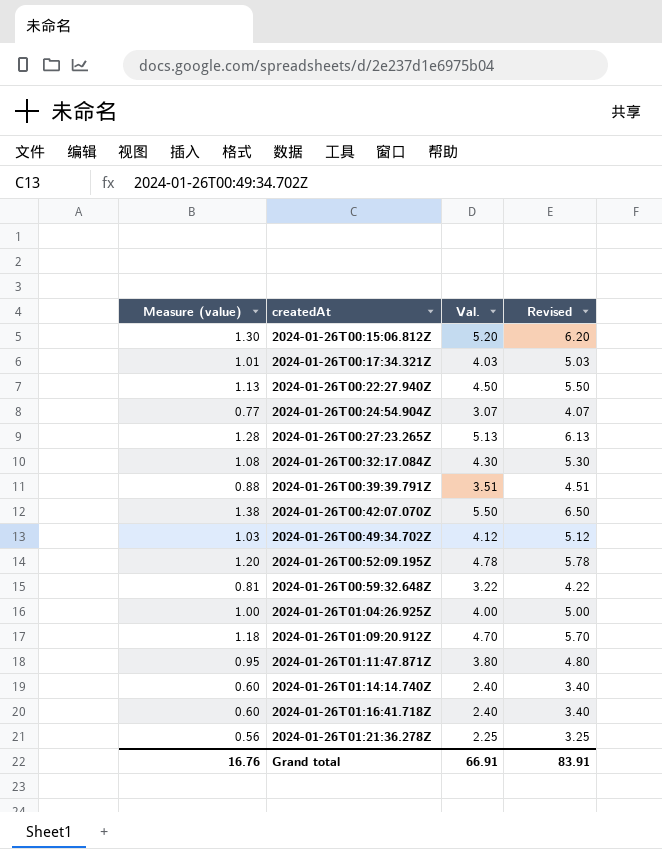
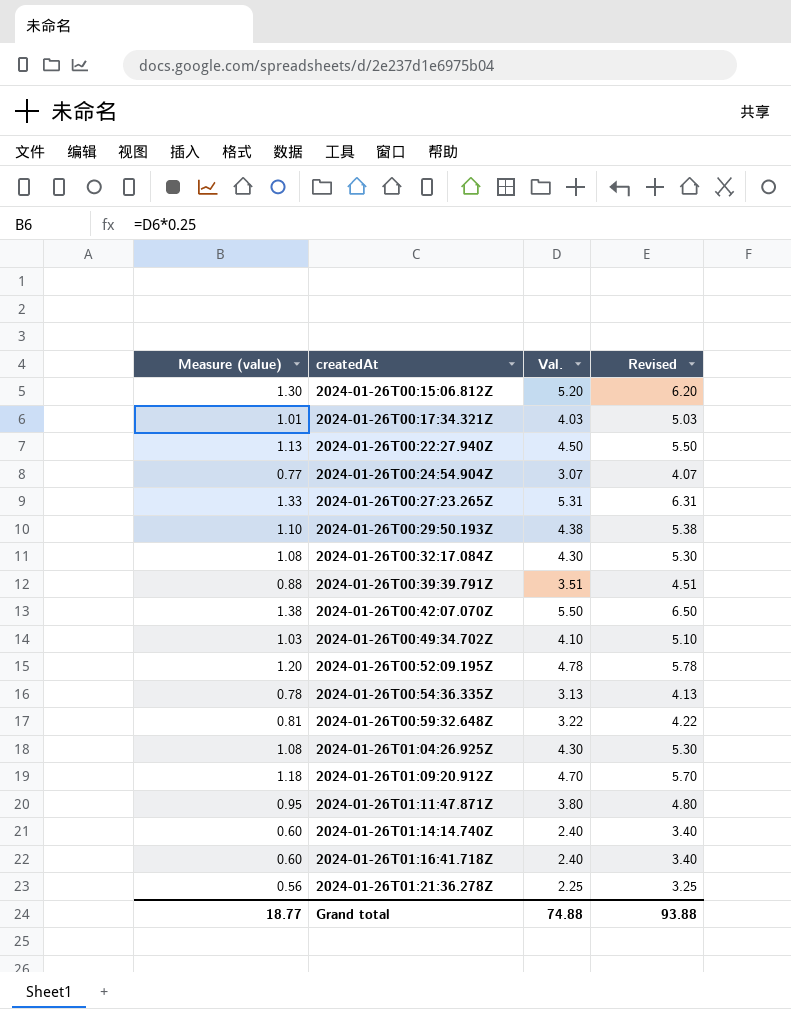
2024-01-26T00:27:23.265Z | Measure (value): 1.28 -> 1.33
2024-01-26T00:27:23.265Z | Val.: 5.13 -> 5.31
2024-01-26T00:27:23.265Z | Revised: 6.13 -> 6.31
row 2024-01-26T00:29:50.193Z: none -> 1.10 | 4.38 | 5.38
2024-01-26T00:49:34.702Z | Val.: 4.12 -> 4.10
2024-01-26T00:49:34.702Z | Revised: 5.12 -> 5.10
row 2024-01-26T00:54:36.335Z: none -> 0.78 | 3.13 | 4.13
2024-01-26T01:04:26.925Z | Measure (value): 1.00 -> 1.08
2024-01-26T01:04:26.925Z | Val.: 4.00 -> 4.30
2024-01-26T01:04:26.925Z | Revised: 5.00 -> 5.30
Grand total | Measure (value): 16.76 -> 18.77
Grand total | Val.: 66.91 -> 74.88
Grand total | Revised: 83.91 -> 93.88

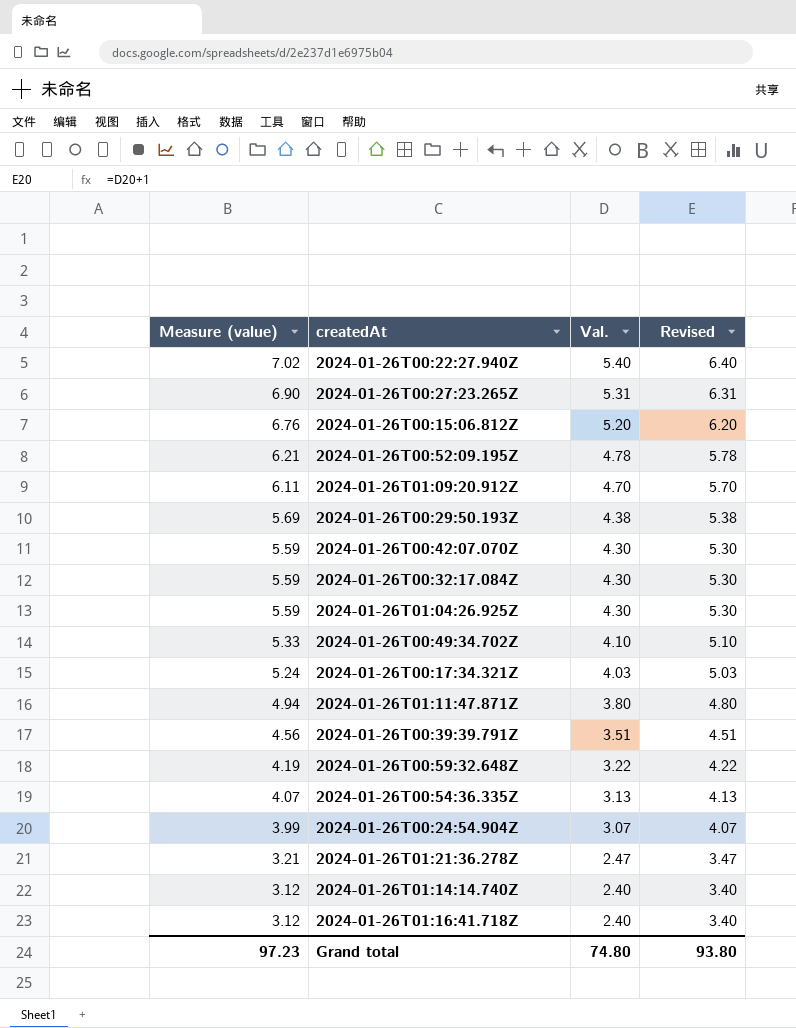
row order: createdAt ascending -> Measure (value) descending
column Measure (value) | formula: [Val.] * 0.25 -> [Val.] * 1.3
2024-01-26T00:22:27.940Z | Val.: 4.50 -> 5.40
2024-01-26T00:22:27.940Z | Revised: 5.50 -> 6.40
2024-01-26T00:42:07.070Z | Val.: 5.50 -> 4.30
2024-01-26T00:42:07.070Z | Revised: 6.50 -> 5.30
2024-01-26T01:21:36.278Z | Val.: 2.25 -> 2.47
2024-01-26T01:21:36.278Z | Revised: 3.25 -> 3.47
Grand total | Measure (value): 18.77 -> 97.23
Grand total | Val.: 74.88 -> 74.80
Grand total | Revised: 93.88 -> 93.80

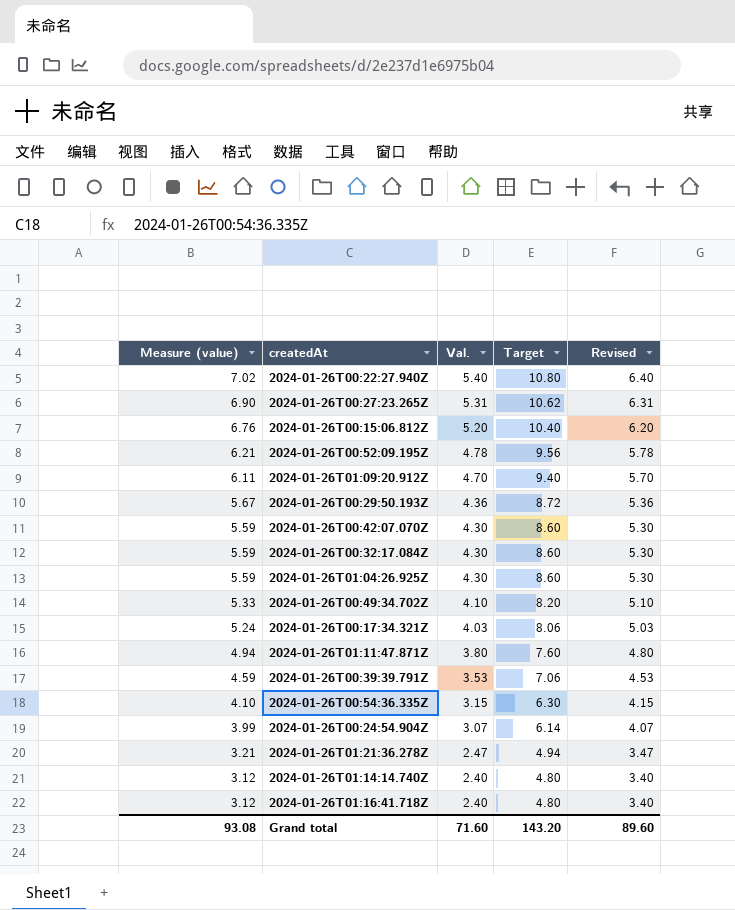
column Target | formula: none -> [Val.] * 2
row 2024-01-26T00:59:32.648Z: 4.19 | 3.22 | 4.22 -> none
2024-01-26T00:29:50.193Z | Measure (value): 5.69 -> 5.67
2024-01-26T00:29:50.193Z | Val.: 4.38 -> 4.36
2024-01-26T00:29:50.193Z | Revised: 5.38 -> 5.36
2024-01-26T00:39:39.791Z | Measure (value): 4.56 -> 4.59
2024-01-26T00:39:39.791Z | Val.: 3.51 -> 3.53
2024-01-26T00:39:39.791Z | Revised: 4.51 -> 4.53
2024-01-26T00:54:36.335Z | Measure (value): 4.07 -> 4.10
2024-01-26T00:54:36.335Z | Val.: 3.13 -> 3.15
2024-01-26T00:54:36.335Z | Revised: 4.13 -> 4.15
Grand total | Measure (value): 97.23 -> 93.08
Grand total | Val.: 74.80 -> 71.60
Grand total | Revised: 93.80 -> 89.60

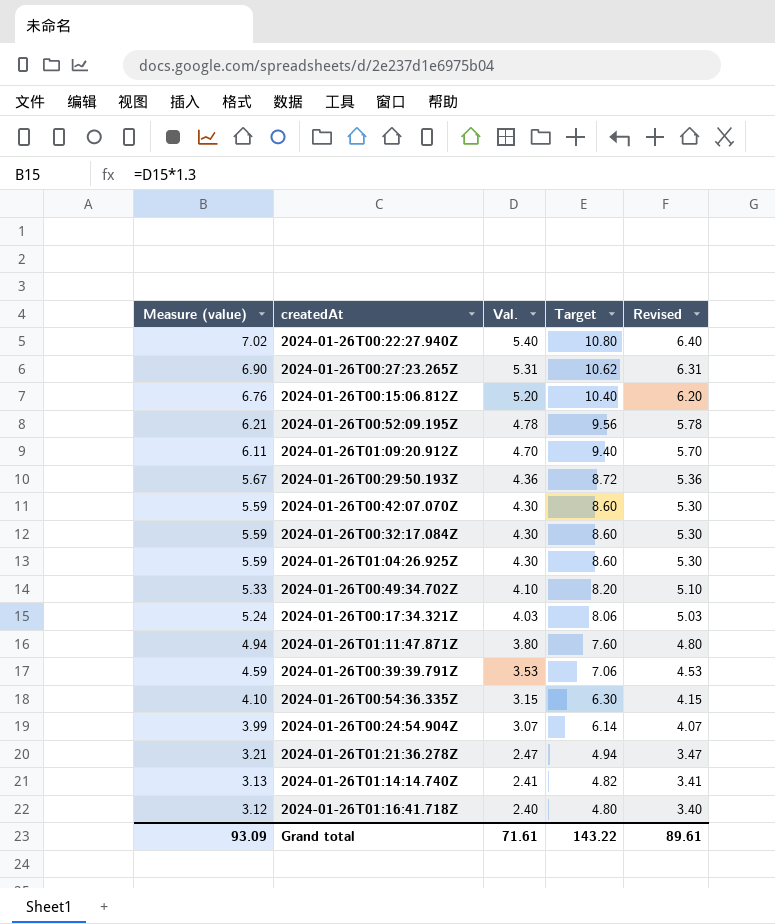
2024-01-26T01:14:14.740Z | Measure (value): 3.12 -> 3.13
2024-01-26T01:14:14.740Z | Val.: 2.40 -> 2.41
2024-01-26T01:14:14.740Z | Target: 4.80 -> 4.82
2024-01-26T01:14:14.740Z | Revised: 3.40 -> 3.41
Grand total | Measure (value): 93.08 -> 93.09
Grand total | Val.: 71.60 -> 71.61
Grand total | Target: 143.20 -> 143.22
Grand total | Revised: 89.60 -> 89.61

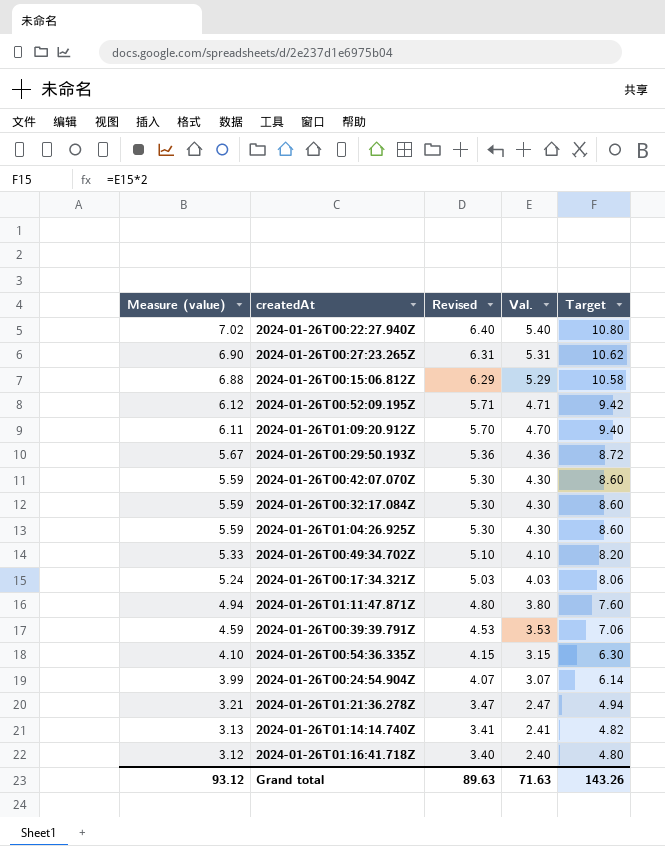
column Revised | position: 5 -> 3
2024-01-26T00:15:06.812Z | Measure (value): 6.76 -> 6.88
2024-01-26T00:15:06.812Z | Revised: 6.20 -> 6.29
2024-01-26T00:15:06.812Z | Val.: 5.20 -> 5.29
2024-01-26T00:15:06.812Z | Target: 10.40 -> 10.58
2024-01-26T00:52:09.195Z | Measure (value): 6.21 -> 6.12
2024-01-26T00:52:09.195Z | Revised: 5.78 -> 5.71
2024-01-26T00:52:09.195Z | Val.: 4.78 -> 4.71
2024-01-26T00:52:09.195Z | Target: 9.56 -> 9.42
Grand total | Measure (value): 93.09 -> 93.12
Grand total | Revised: 89.61 -> 89.63
Grand total | Val.: 71.61 -> 71.63
Grand total | Target: 143.22 -> 143.26

